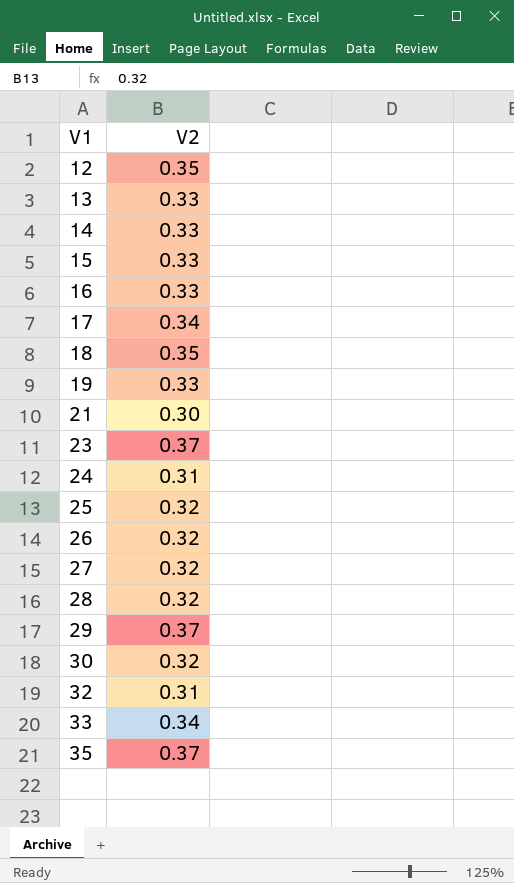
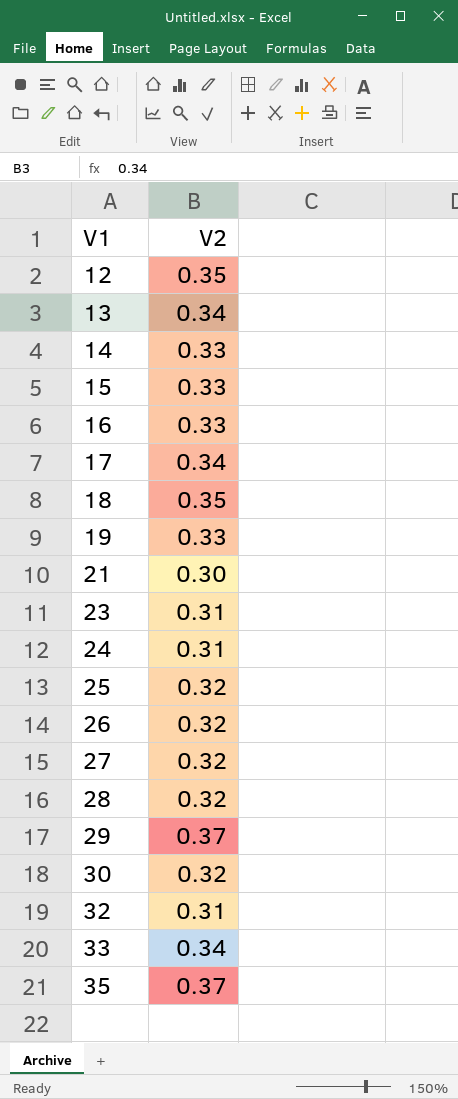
13 | V2: 0.33 -> 0.34
23 | V2: 0.37 -> 0.31

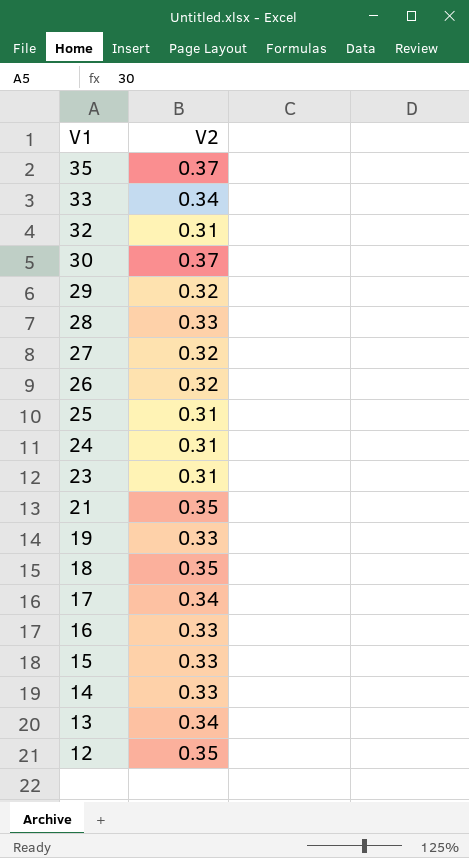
row order: V1 ascending -> V1 descending
30 | V2: 0.32 -> 0.37
29 | V2: 0.37 -> 0.32
28 | V2: 0.32 -> 0.33
25 | V2: 0.32 -> 0.31
21 | V2: 0.30 -> 0.35

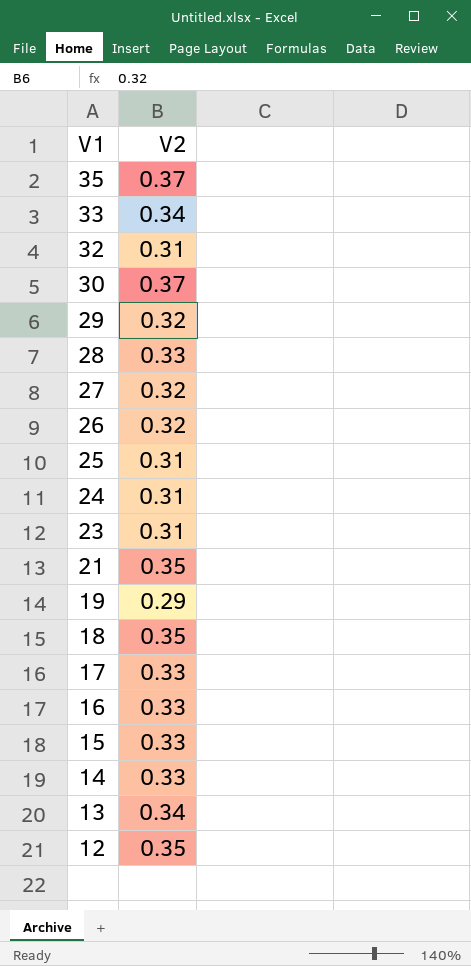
19 | V2: 0.33 -> 0.29
17 | V2: 0.34 -> 0.33

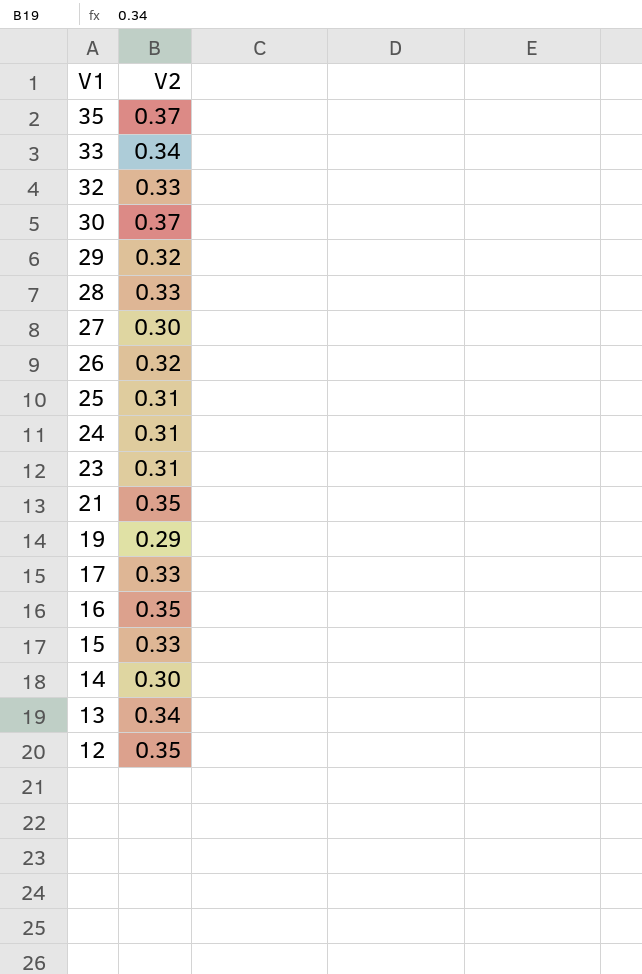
row 18: 0.35 -> none
32 | V2: 0.31 -> 0.33
27 | V2: 0.32 -> 0.30
16 | V2: 0.33 -> 0.35
14 | V2: 0.33 -> 0.30

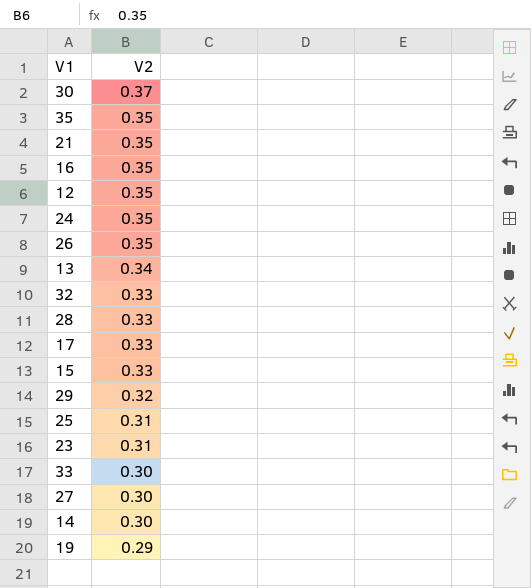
row order: V1 descending -> V2 descending
35 | V2: 0.37 -> 0.35
24 | V2: 0.31 -> 0.35
26 | V2: 0.32 -> 0.35
33 | V2: 0.34 -> 0.30

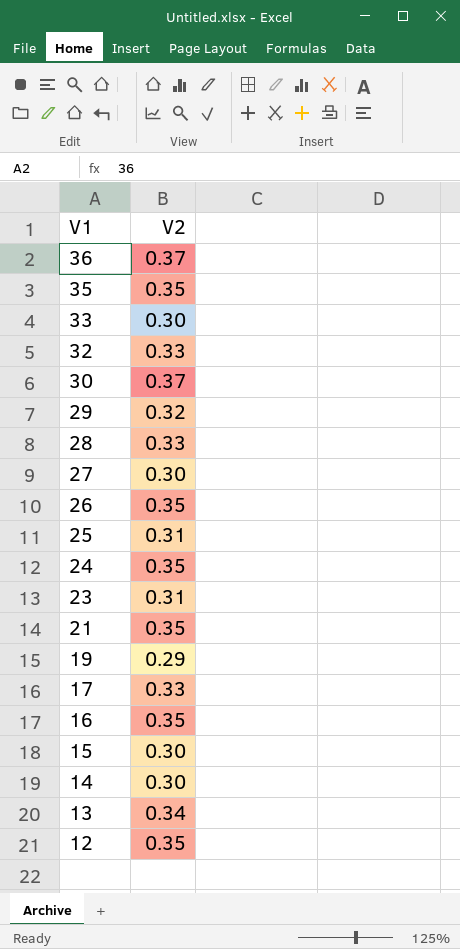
row order: V2 descending -> V1 descending
row 36: none -> 0.37
15 | V2: 0.33 -> 0.30

